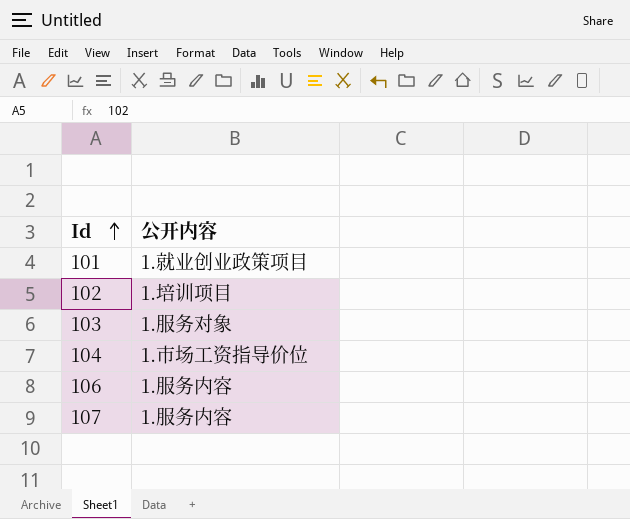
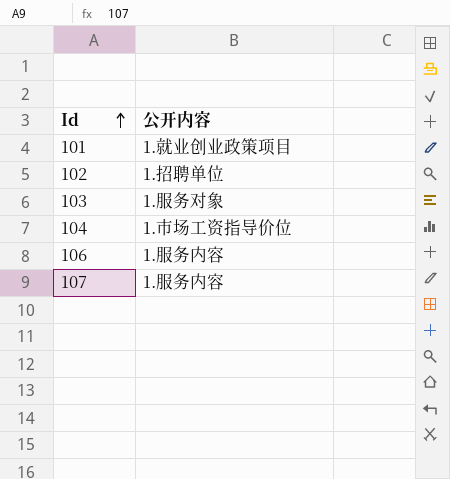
102 | 公开内容: 1.培训项目 -> 1.招聘单位

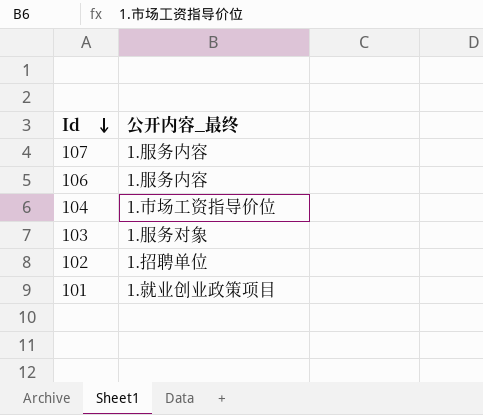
row order: Id ascending -> Id descending
column name: 公开内容 -> 公开内容_最终

